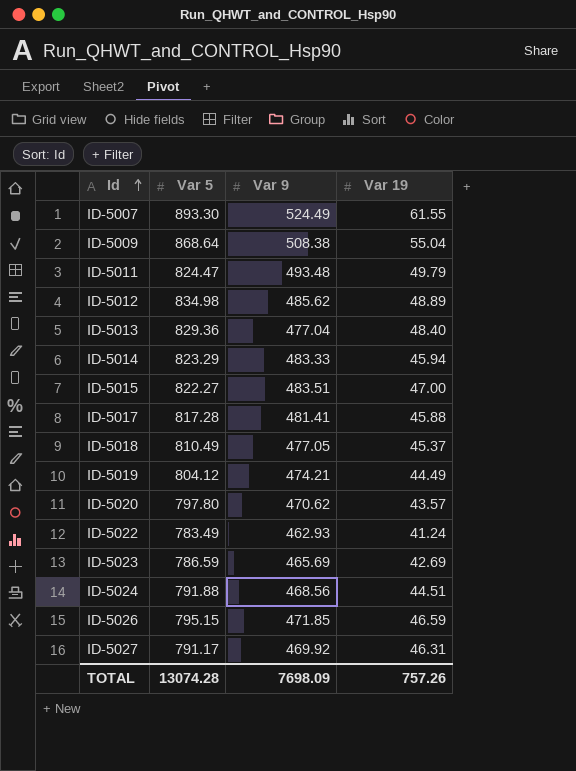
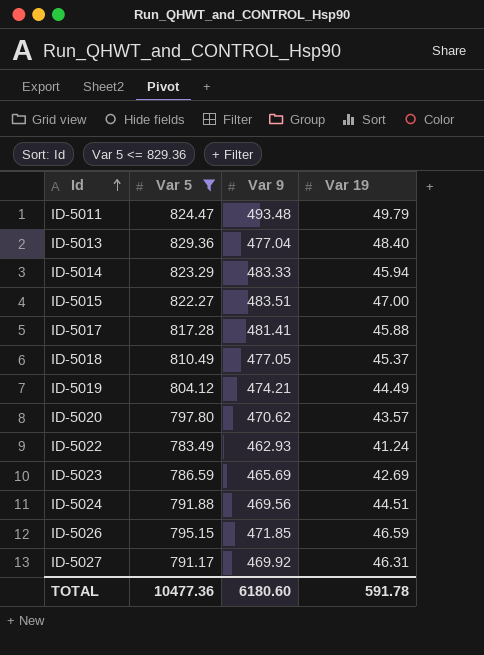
filter: none -> Var 5 <= 829.36
ID-5024 | Var 9: 468.56 -> 469.56
TOTAL | Var 5: 13074.28 -> 10477.36
TOTAL | Var 9: 7698.09 -> 6180.60
TOTAL | Var 19: 757.26 -> 591.78

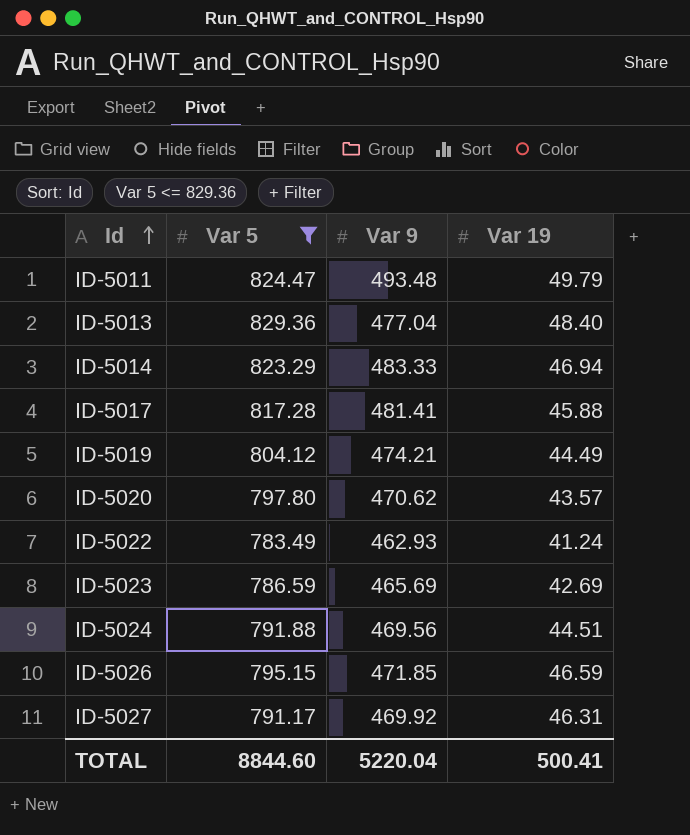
row ID-5015: 822.27 | 483.51 | 47.00 -> none
row ID-5018: 810.49 | 477.05 | 45.37 -> none
ID-5014 | Var 19: 45.94 -> 46.94
TOTAL | Var 5: 10477.36 -> 8844.60
TOTAL | Var 9: 6180.60 -> 5220.04
TOTAL | Var 19: 591.78 -> 500.41

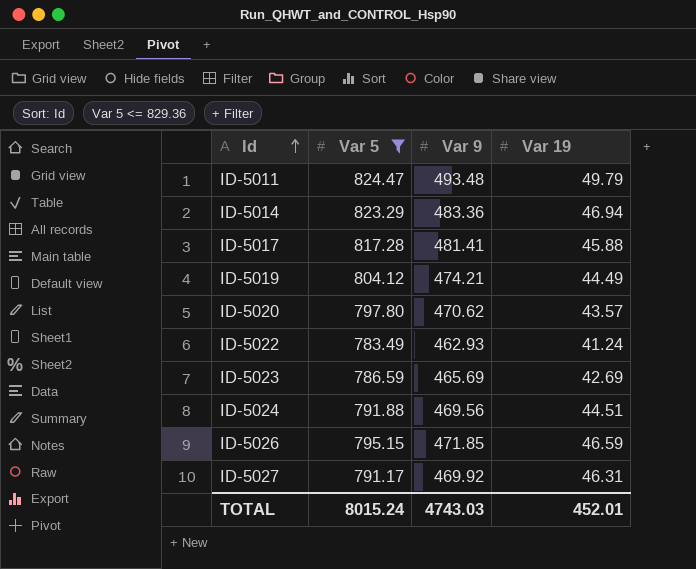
row ID-5013: 829.36 | 477.04 | 48.40 -> none
ID-5014 | Var 9: 483.33 -> 483.36
TOTAL | Var 5: 8844.60 -> 8015.24
TOTAL | Var 9: 5220.04 -> 4743.03
TOTAL | Var 19: 500.41 -> 452.01

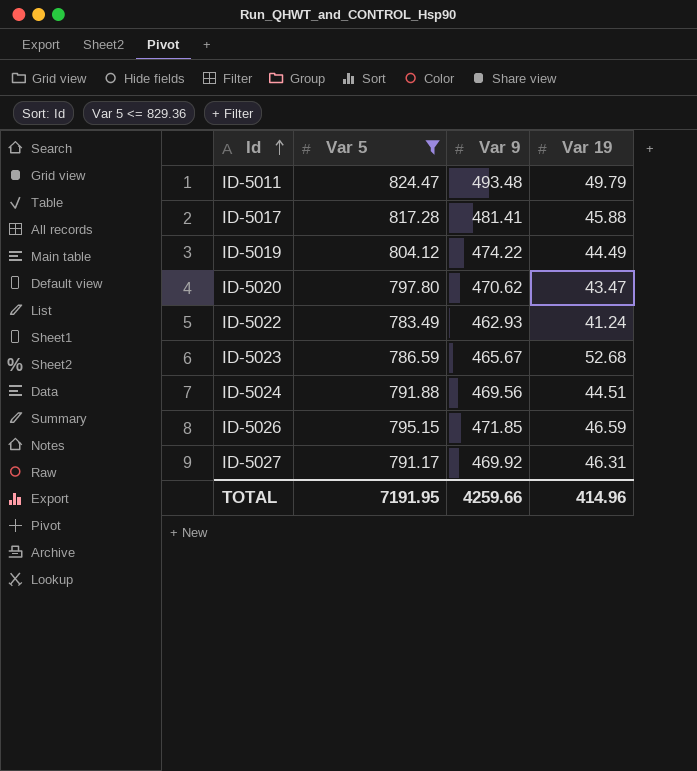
row ID-5014: 823.29 | 483.36 | 46.94 -> none
ID-5019 | Var 9: 474.21 -> 474.22
ID-5020 | Var 19: 43.57 -> 43.47
ID-5023 | Var 9: 465.69 -> 465.67
ID-5023 | Var 19: 42.69 -> 52.68
TOTAL | Var 5: 8015.24 -> 7191.95
TOTAL | Var 9: 4743.03 -> 4259.66
TOTAL | Var 19: 452.01 -> 414.96

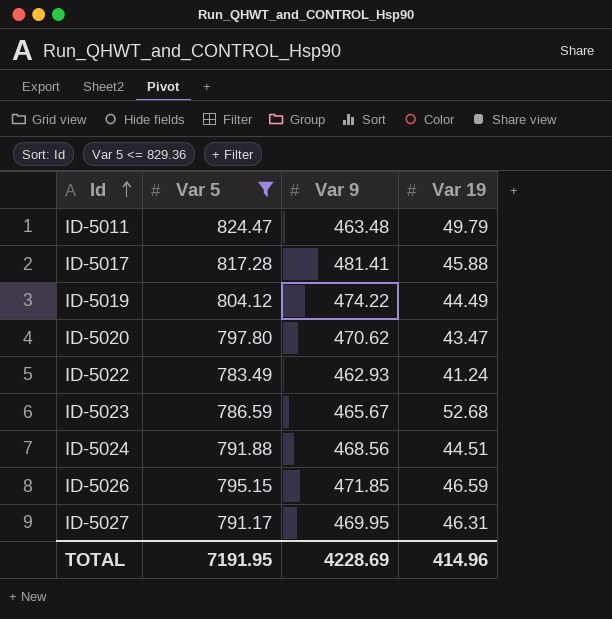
ID-5011 | Var 9: 493.48 -> 463.48
ID-5024 | Var 9: 469.56 -> 468.56
ID-5027 | Var 9: 469.92 -> 469.95
TOTAL | Var 9: 4259.66 -> 4228.69

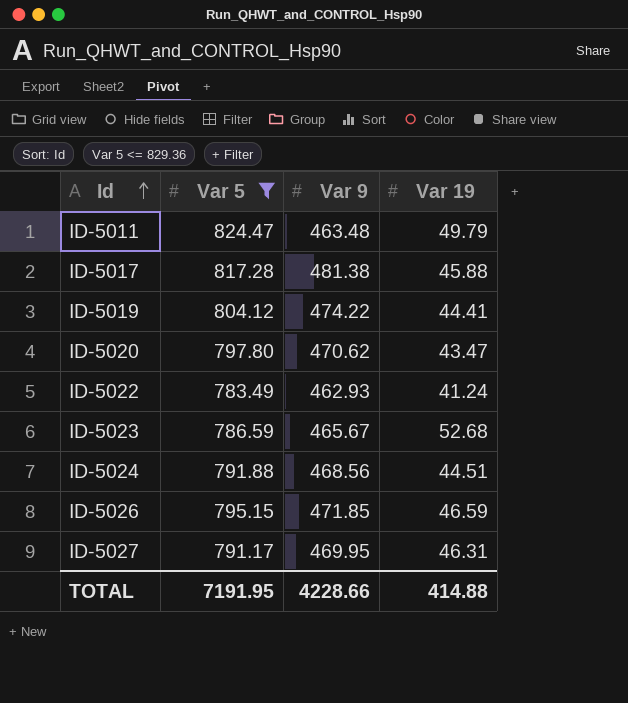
ID-5017 | Var 9: 481.41 -> 481.38
ID-5019 | Var 19: 44.49 -> 44.41
TOTAL | Var 9: 4228.69 -> 4228.66
TOTAL | Var 19: 414.96 -> 414.88

